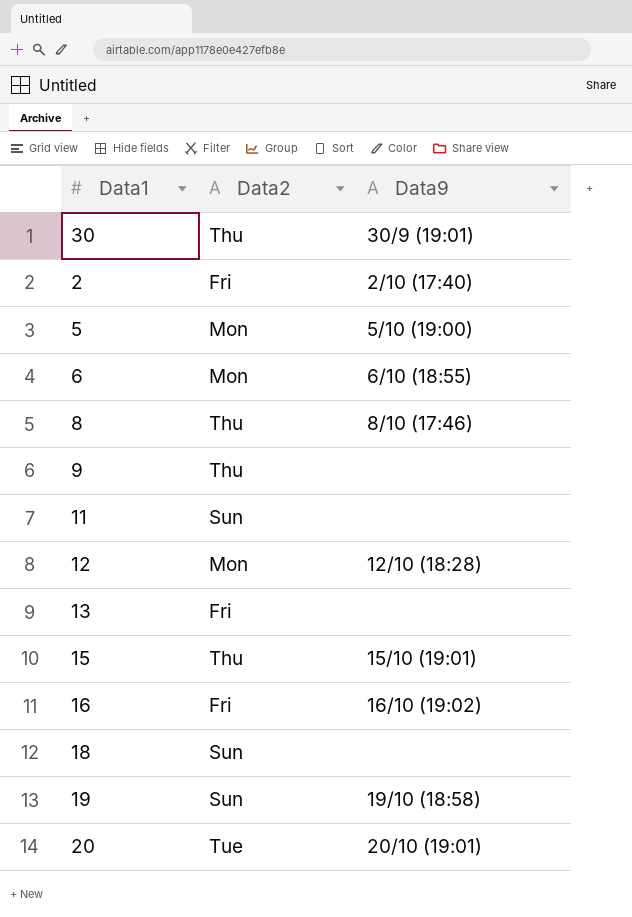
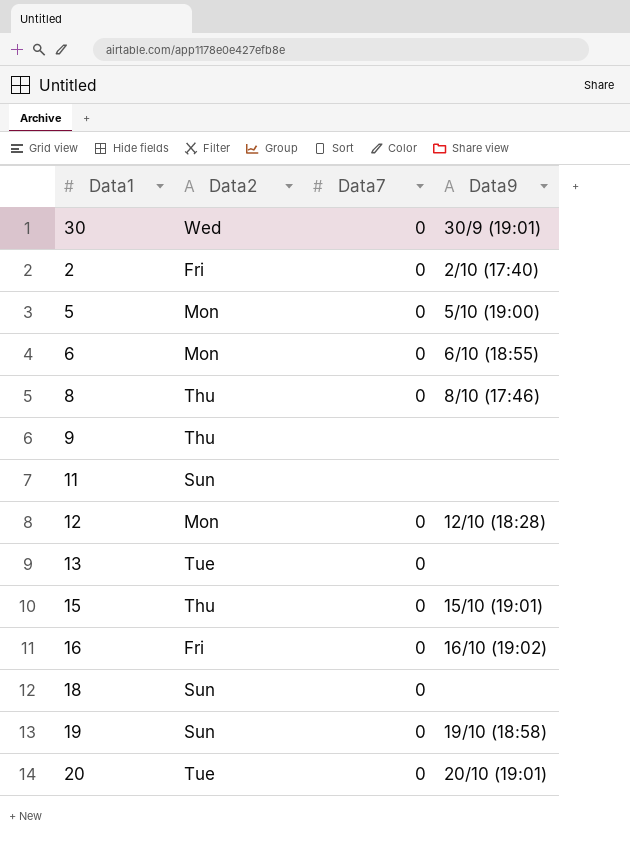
column Data7 | position: none -> 3
30 | Data2: Thu -> Wed
13 | Data2: Fri -> Tue

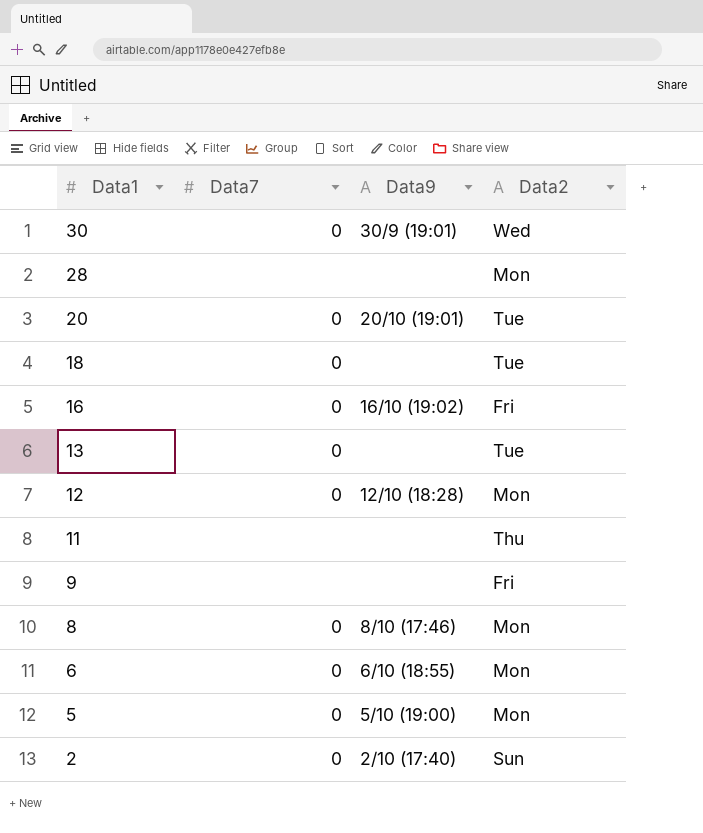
row order: none -> Data1 descending
column Data2 | position: 2 -> 4
row 15: Thu | 0 | 15/10 (19:01) -> none
row 19: Sun | 0 | 19/10 (18:58) -> none
row 28: none -> none | none | Mon
18 | Data2: Sun -> Tue
11 | Data2: Sun -> Thu
9 | Data2: Thu -> Fri
8 | Data2: Thu -> Mon
2 | Data2: Fri -> Sun

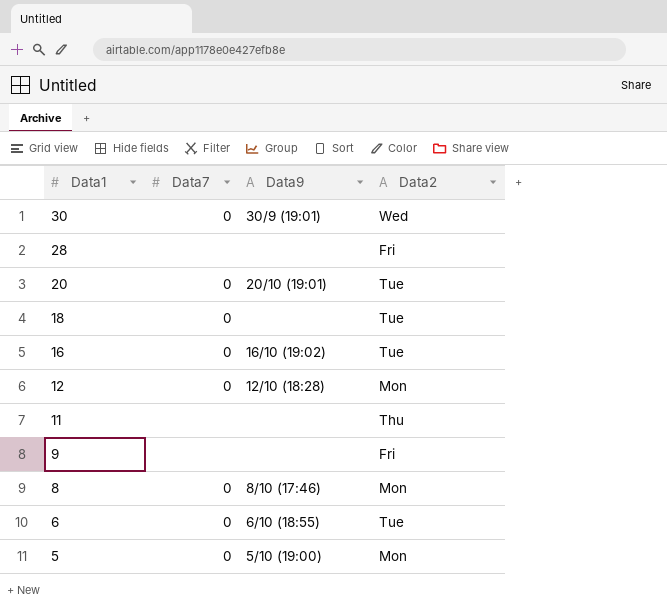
row 13: 0 | none | Tue -> none
row 2: 0 | 2/10 (17:40) | Sun -> none
28 | Data2: Mon -> Fri
16 | Data2: Fri -> Tue
6 | Data2: Mon -> Tue

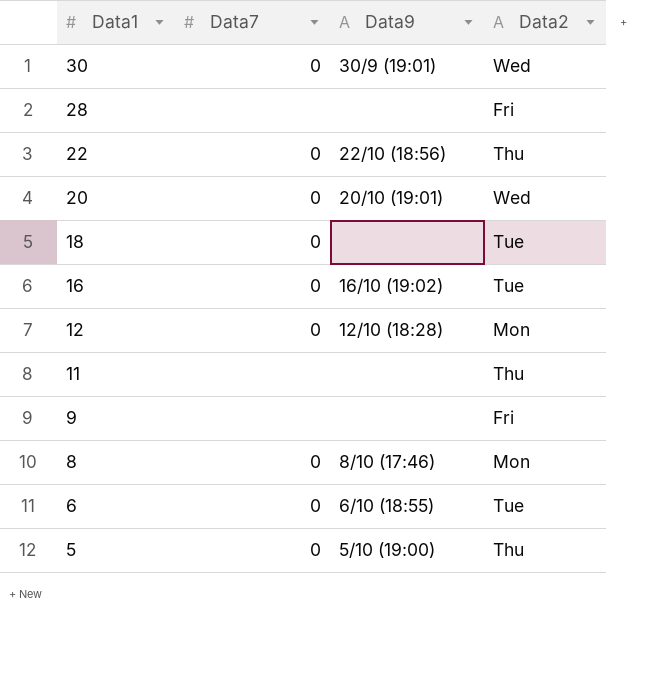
row 22: none -> 0 | 22/10 (18:56) | Thu
20 | Data2: Tue -> Wed
5 | Data2: Mon -> Thu

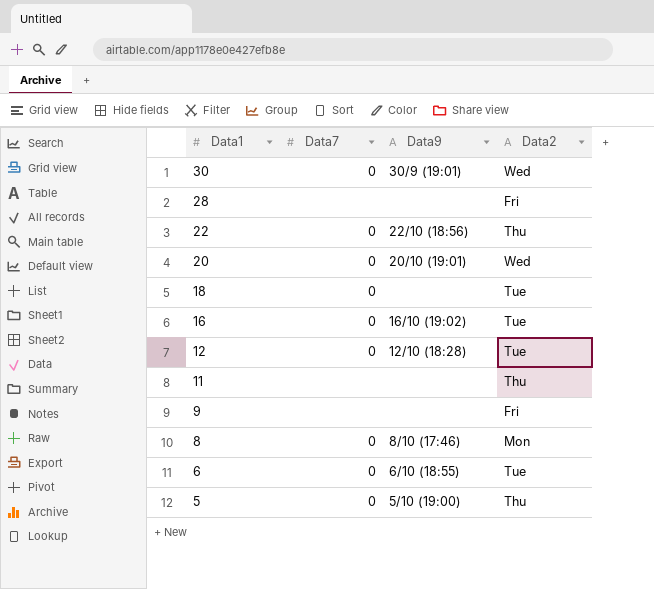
12 | Data2: Mon -> Tue

